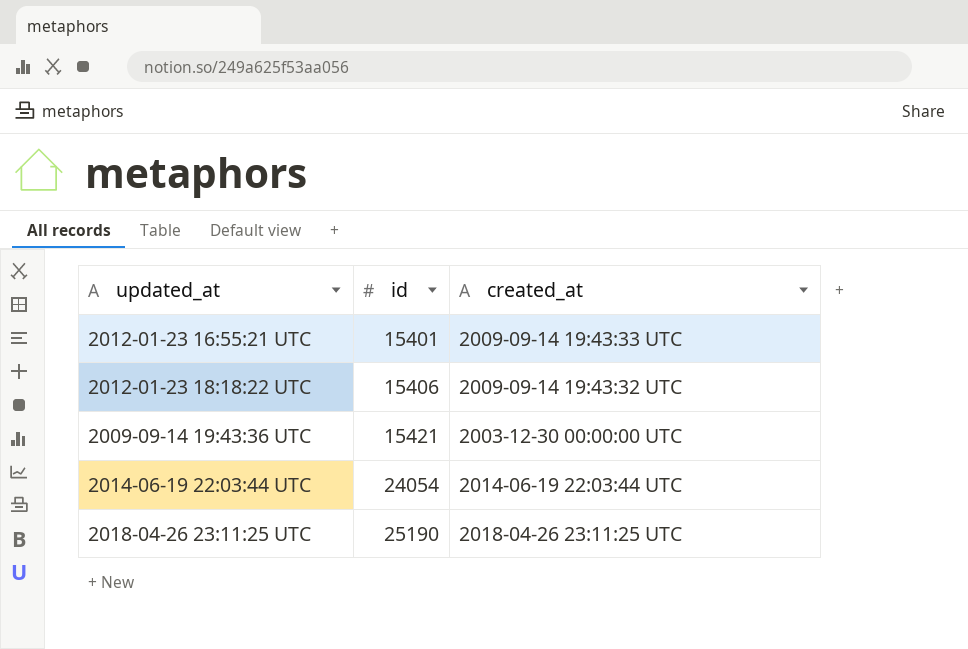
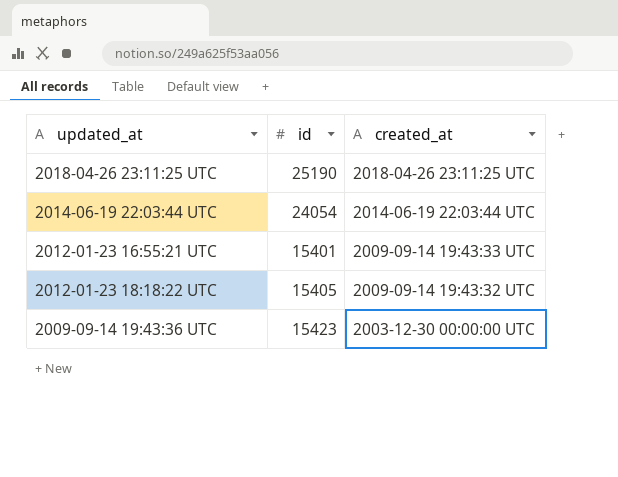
row order: id ascending -> created_at descending
2012-01-23 18:18:22 UTC | id: 15406 -> 15405
2009-09-14 19:43:36 UTC | id: 15421 -> 15423

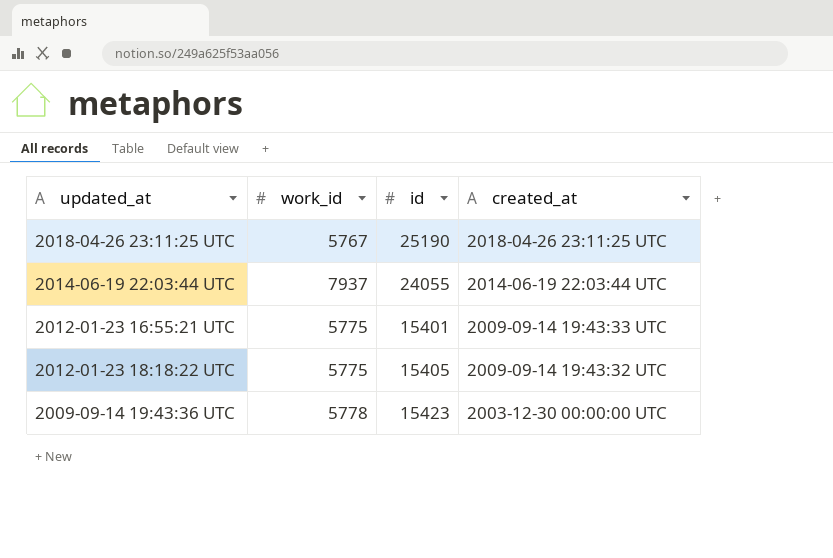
column work_id | position: none -> 2
2014-06-19 22:03:44 UTC | id: 24054 -> 24055

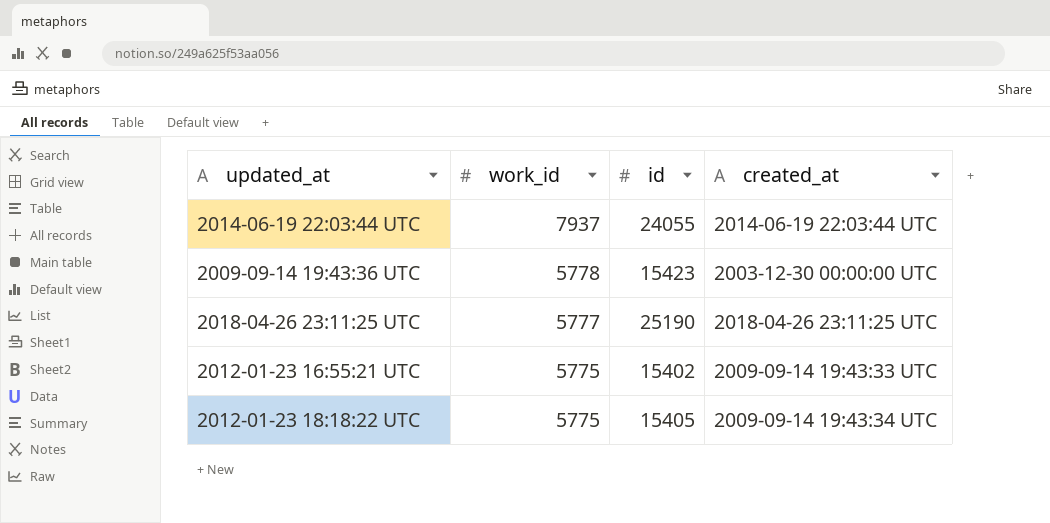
row order: created_at descending -> work_id descending
2018-04-26 23:11:25 UTC | work_id: 5767 -> 5777
2012-01-23 16:55:21 UTC | id: 15401 -> 15402
2012-01-23 18:18:22 UTC | created_at: 2009-09-14 19:43:32 UTC -> 2009-09-14 19:43:34 UTC

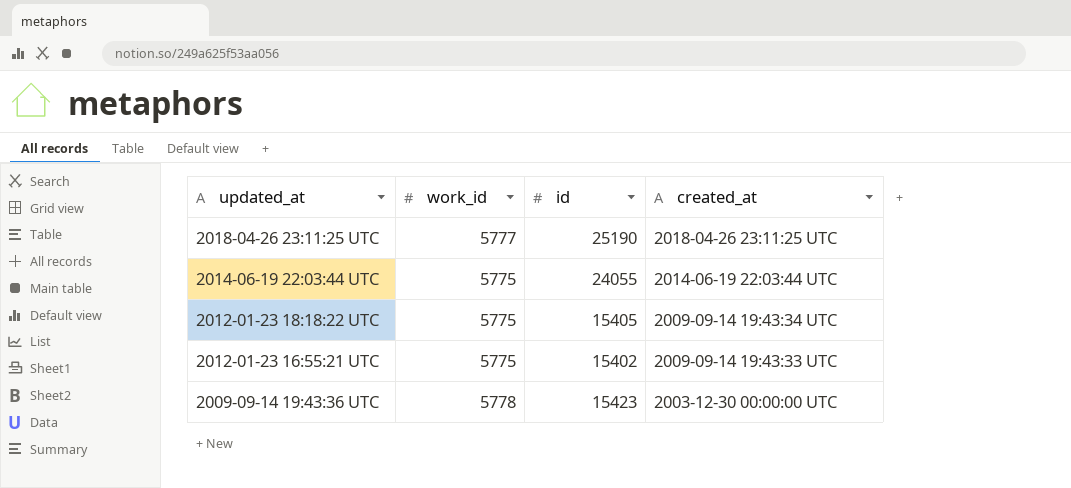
row order: work_id descending -> updated_at descending
2014-06-19 22:03:44 UTC | work_id: 7937 -> 5775

